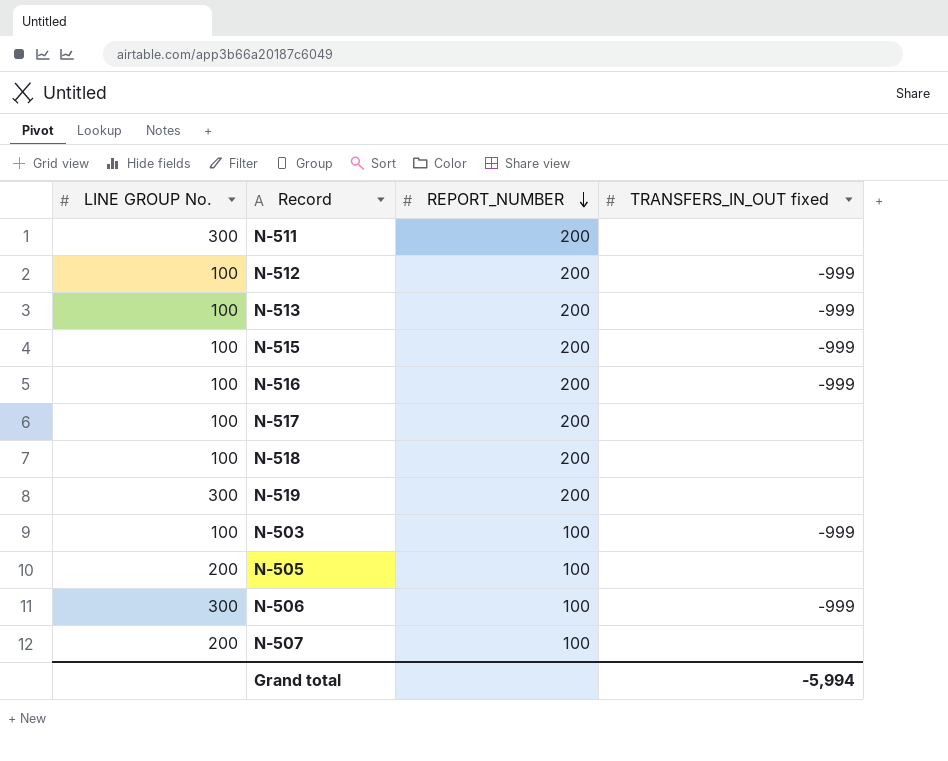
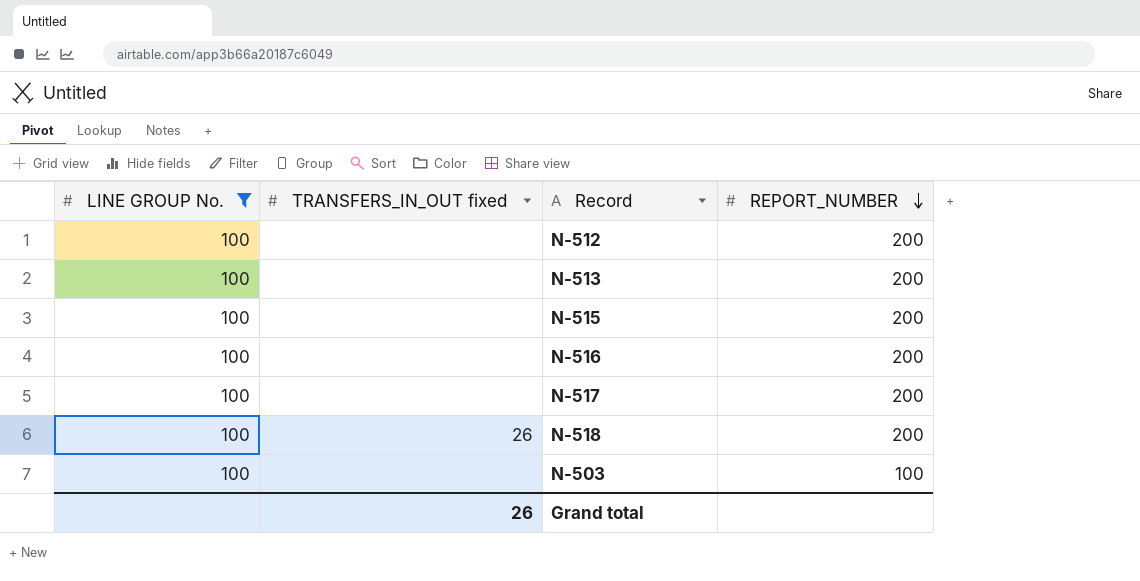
filter: none -> LINE GROUP No. = 100
column TRANSFERS_IN_OUT fixed | position: 4 -> 2
N-512 | TRANSFERS_IN_OUT fixed: -999 -> none
N-513 | TRANSFERS_IN_OUT fixed: -999 -> none
N-515 | TRANSFERS_IN_OUT fixed: -999 -> none
N-516 | TRANSFERS_IN_OUT fixed: -999 -> none
N-518 | TRANSFERS_IN_OUT fixed: none -> 26
N-503 | TRANSFERS_IN_OUT fixed: -999 -> none
Grand total | TRANSFERS_IN_OUT fixed: -5,994 -> 26

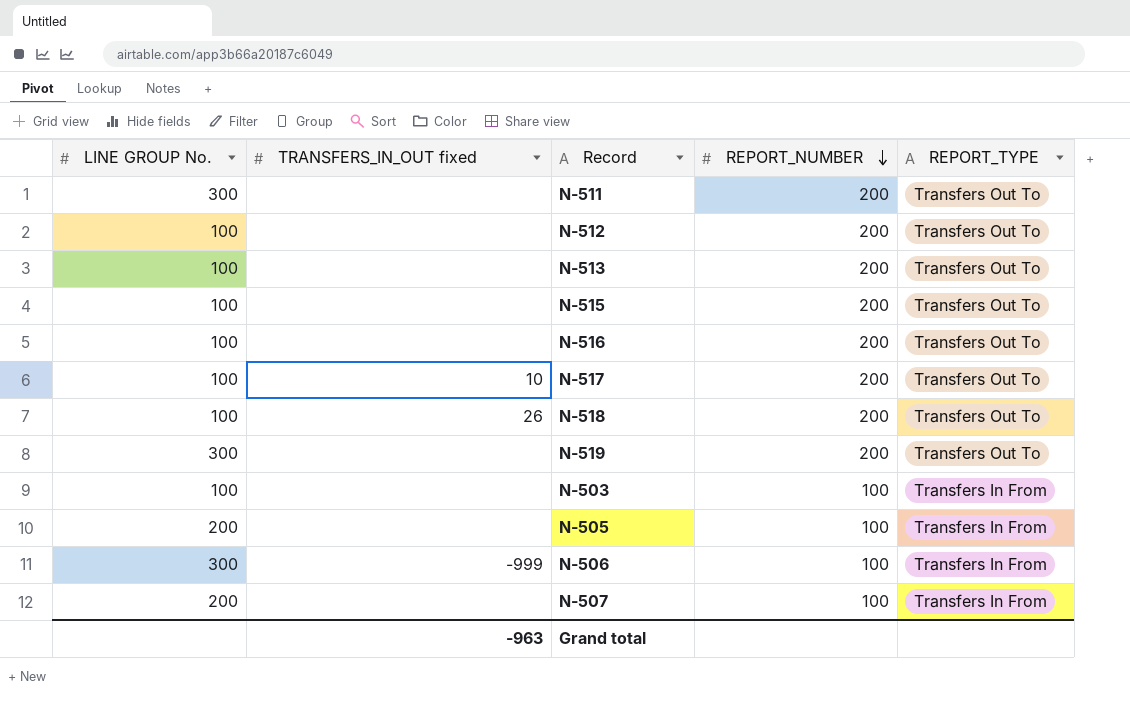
filter: LINE GROUP No. = 100 -> none
column REPORT_TYPE | position: none -> 5
N-517 | TRANSFERS_IN_OUT fixed: none -> 10
Grand total | TRANSFERS_IN_OUT fixed: 26 -> -963

